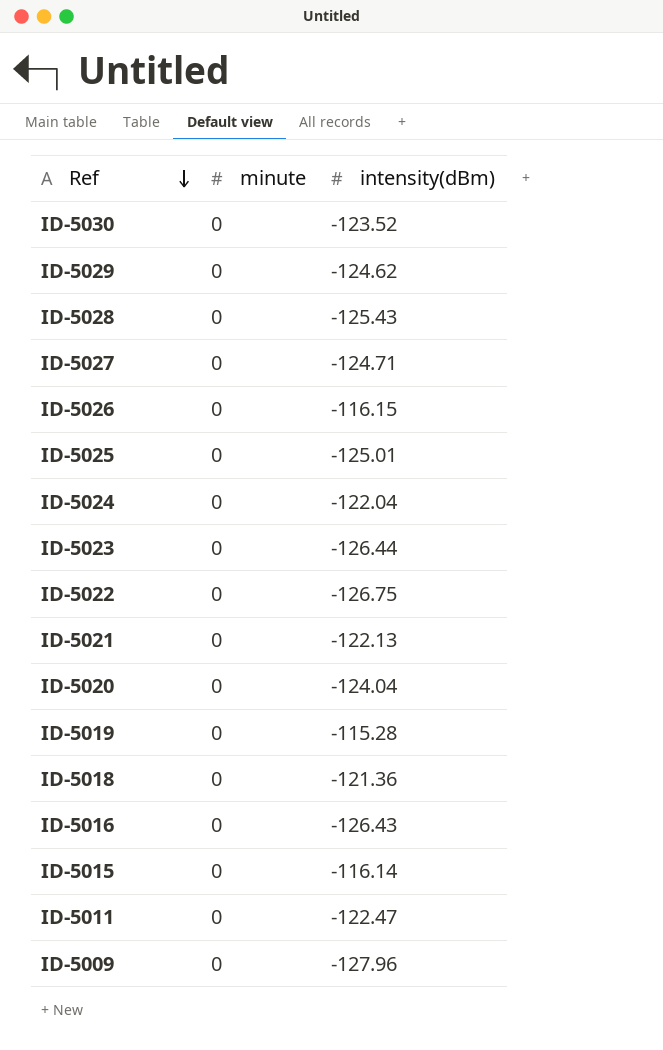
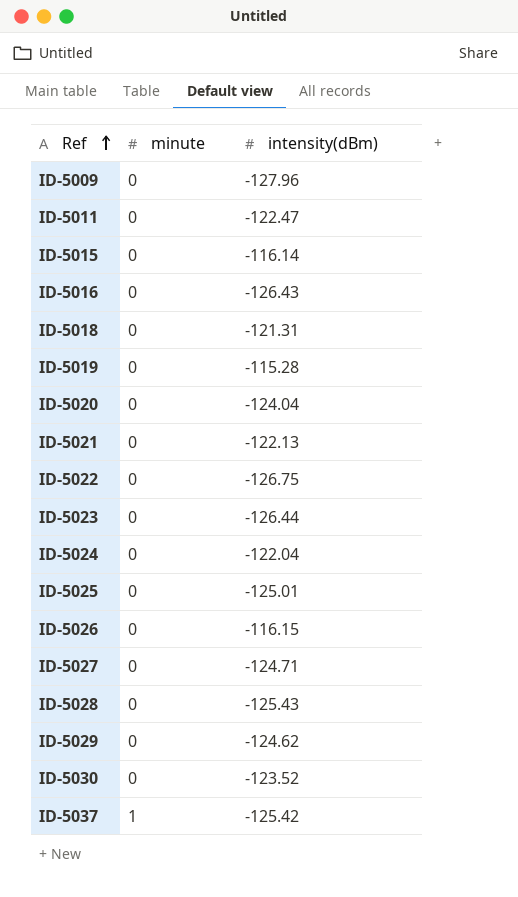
row order: Ref descending -> Ref ascending
ID-5018 | intensity(dBm): -121.36 -> -121.31
row ID-5037: none -> 1 | -125.42

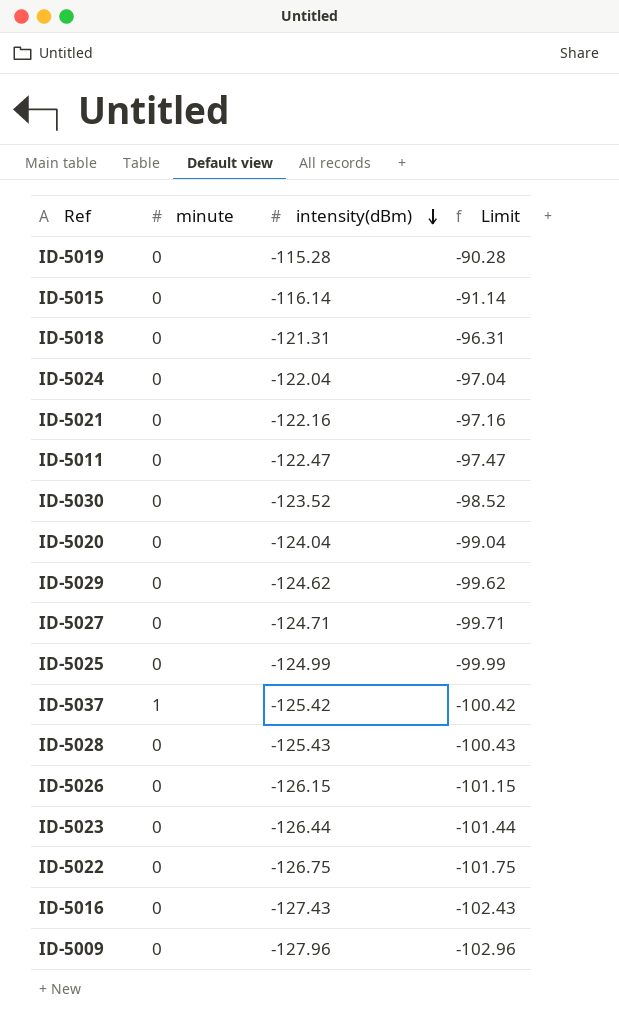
row order: Ref ascending -> intensity(dBm) descending
column Limit | formula: none -> [intensity(dBm)] + 25
ID-5021 | intensity(dBm): -122.13 -> -122.16
ID-5025 | intensity(dBm): -125.01 -> -124.99
ID-5026 | intensity(dBm): -116.15 -> -126.15
ID-5016 | intensity(dBm): -126.43 -> -127.43

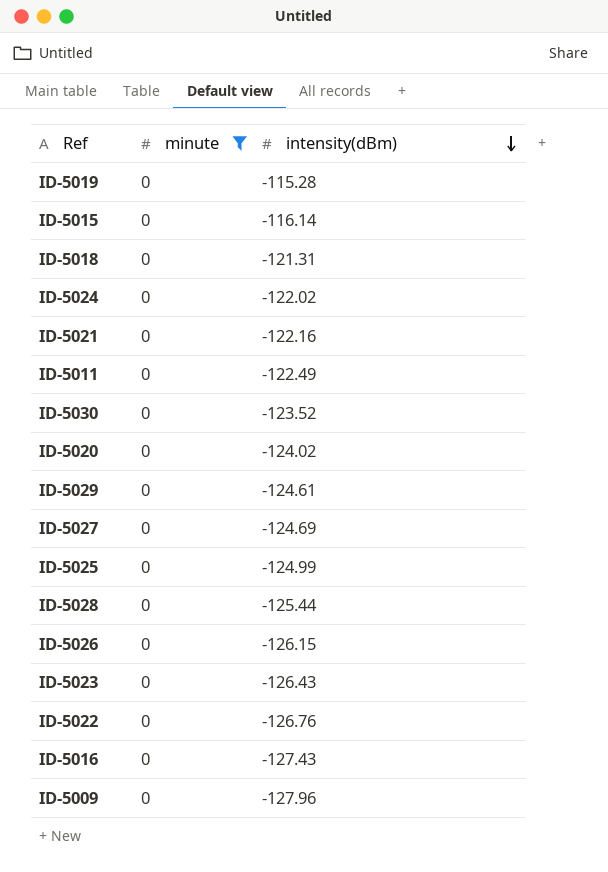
filter: none -> minute = 0
column Limit | formula: [intensity(dBm)] + 25 -> none
ID-5024 | intensity(dBm): -122.04 -> -122.02
ID-5011 | intensity(dBm): -122.47 -> -122.49
ID-5020 | intensity(dBm): -124.04 -> -124.02
ID-5029 | intensity(dBm): -124.62 -> -124.61
ID-5027 | intensity(dBm): -124.71 -> -124.69
ID-5028 | intensity(dBm): -125.43 -> -125.44
ID-5023 | intensity(dBm): -126.44 -> -126.43
ID-5022 | intensity(dBm): -126.75 -> -126.76

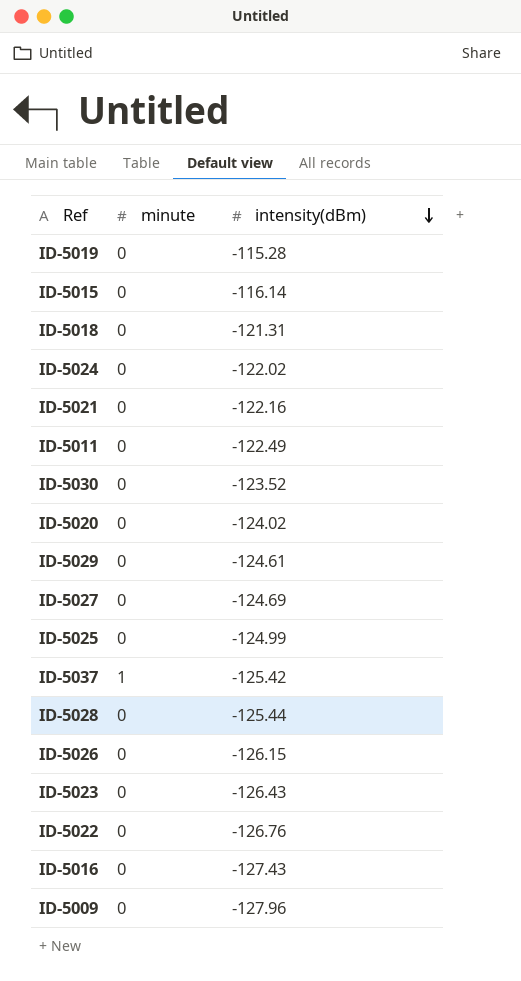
filter: minute = 0 -> none

